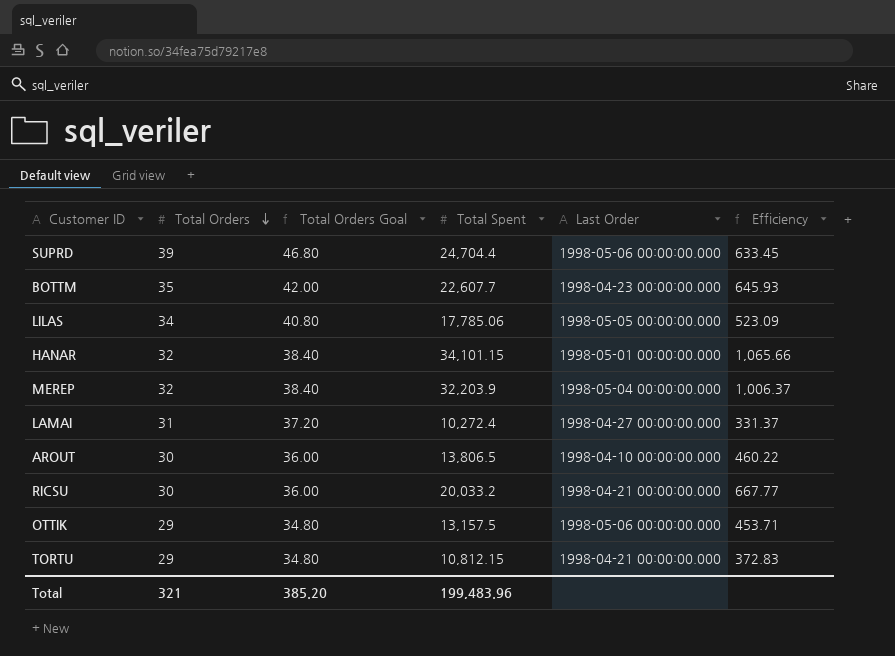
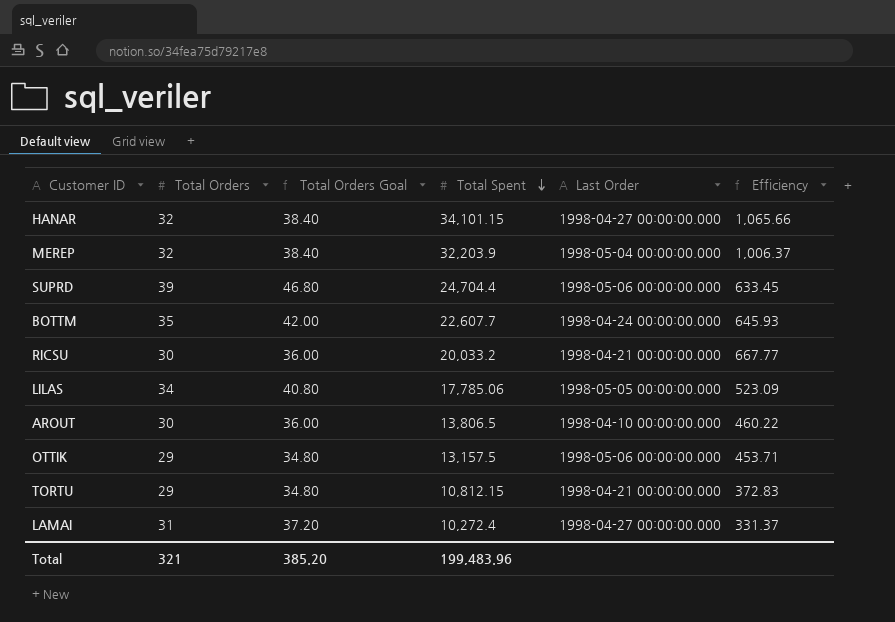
row order: Total Orders descending -> Total Spent descending
HANAR | Last Order: 1998-05-01 00:00:00.000 -> 1998-04-27 00:00:00.000
BOTTM | Last Order: 1998-04-23 00:00:00.000 -> 1998-04-24 00:00:00.000

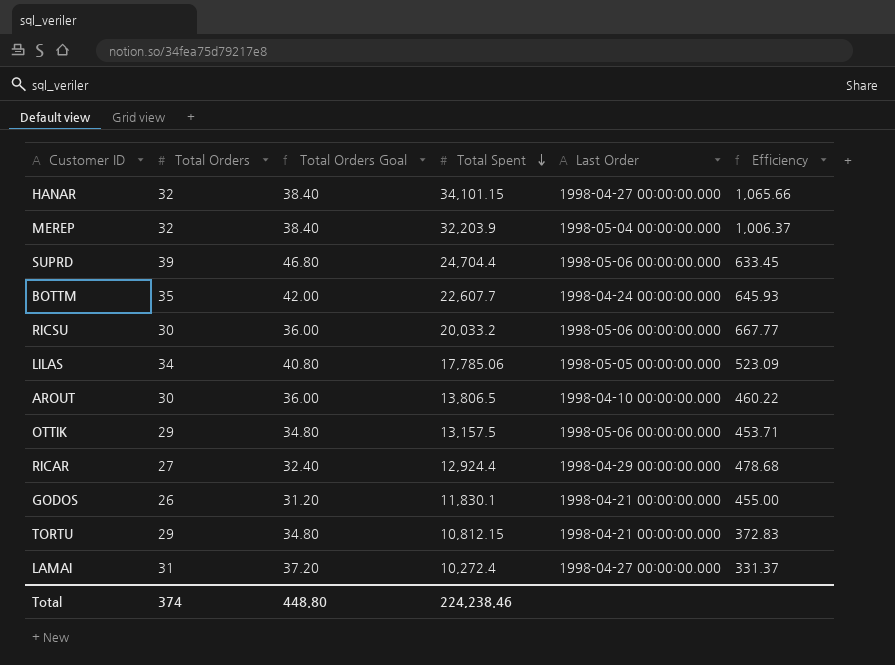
RICSU | Last Order: 1998-04-21 00:00:00.000 -> 1998-05-06 00:00:00.000
row RICAR: none -> 27 | 32.40 | 12,924.4 | 1998-04-29 00:00:00.000 | 478.68
row GODOS: none -> 26 | 31.20 | 11,830.1 | 1998-04-21 00:00:00.000 | 455.00
Total | Total Orders: 321 -> 374
Total | Total Orders Goal: 385.20 -> 448.80
Total | Total Spent: 199,483.96 -> 224,238.46

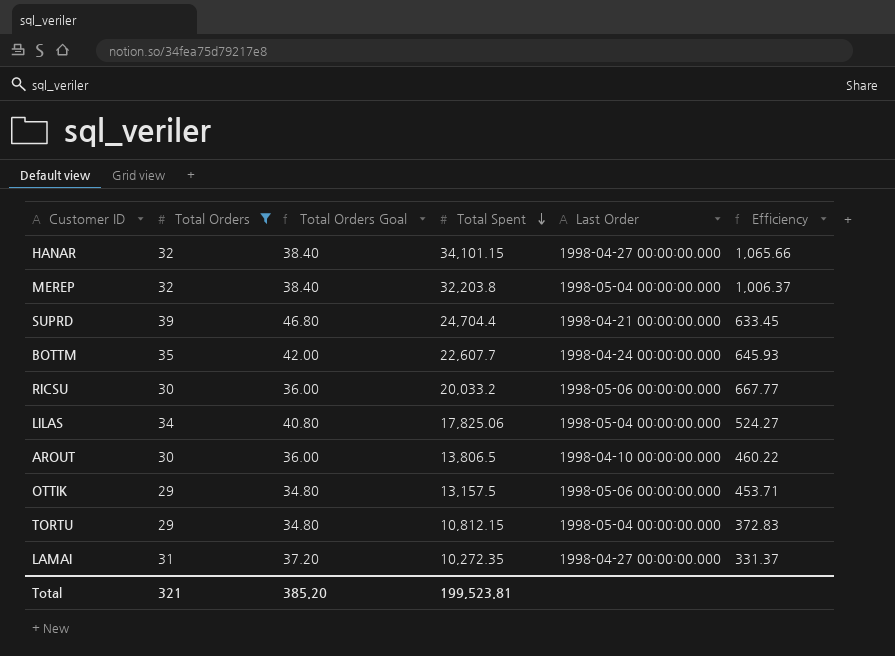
filter: none -> Total Orders >= 29
MEREP | Total Spent: 32,203.9 -> 32,203.8
SUPRD | Last Order: 1998-05-06 00:00:00.000 -> 1998-04-21 00:00:00.000
LILAS | Total Spent: 17,785.06 -> 17,825.06
LILAS | Last Order: 1998-05-05 00:00:00.000 -> 1998-05-04 00:00:00.000
LILAS | Efficiency: 523.09 -> 524.27
TORTU | Last Order: 1998-04-21 00:00:00.000 -> 1998-05-04 00:00:00.000
LAMAI | Total Spent: 10,272.4 -> 10,272.35
Total | Total Orders: 374 -> 321
Total | Total Orders Goal: 448.80 -> 385.20
Total | Total Spent: 224,238.46 -> 199,523.81

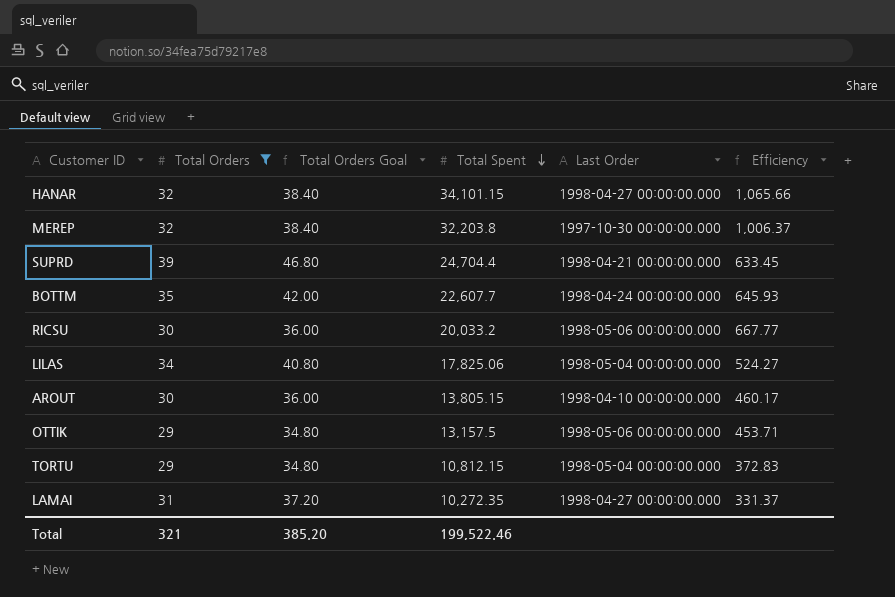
MEREP | Last Order: 1998-05-04 00:00:00.000 -> 1997-10-30 00:00:00.000
AROUT | Total Spent: 13,806.5 -> 13,805.15
AROUT | Efficiency: 460.22 -> 460.17
Total | Total Spent: 199,523.81 -> 199,522.46

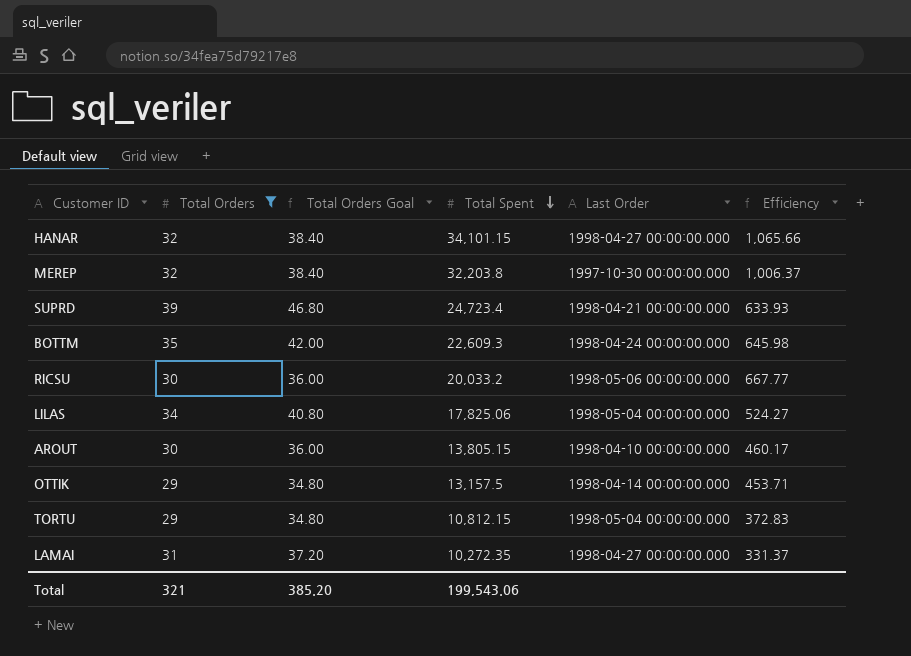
SUPRD | Total Spent: 24,704.4 -> 24,723.4
SUPRD | Efficiency: 633.45 -> 633.93
BOTTM | Total Spent: 22,607.7 -> 22,609.3
BOTTM | Efficiency: 645.93 -> 645.98
OTTIK | Last Order: 1998-05-06 00:00:00.000 -> 1998-04-14 00:00:00.000
Total | Total Spent: 199,522.46 -> 199,543.06

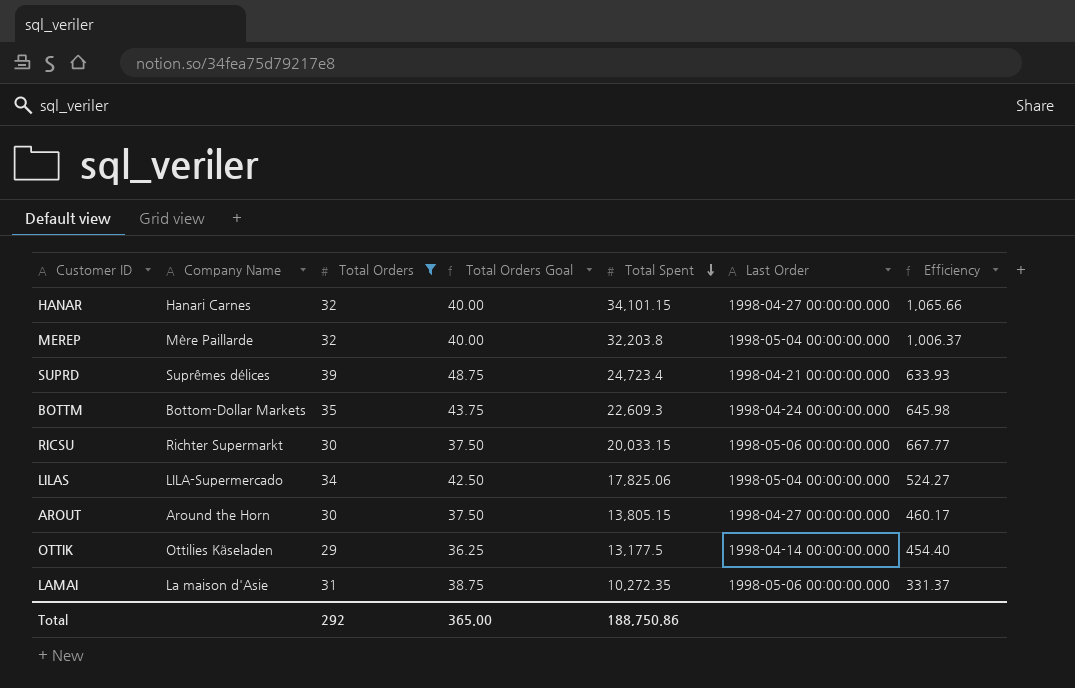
column Company Name | position: none -> 2
column Total Orders Goal | formula: [Total Orders] * 1.2 -> [Total Orders] * 1.25
row TORTU: 29 | 34.80 | 10,812.15 | 1998-05-04 00:00:00.000 | 372.83 -> none
MEREP | Last Order: 1997-10-30 00:00:00.000 -> 1998-05-04 00:00:00.000
RICSU | Total Spent: 20,033.2 -> 20,033.15
AROUT | Last Order: 1998-04-10 00:00:00.000 -> 1998-04-27 00:00:00.000
OTTIK | Total Spent: 13,157.5 -> 13,177.5
OTTIK | Efficiency: 453.71 -> 454.40
LAMAI | Last Order: 1998-04-27 00:00:00.000 -> 1998-05-06 00:00:00.000
Total | Total Orders: 321 -> 292
Total | Total Orders Goal: 385.20 -> 365.00
Total | Total Spent: 199,543.06 -> 188,750.86

